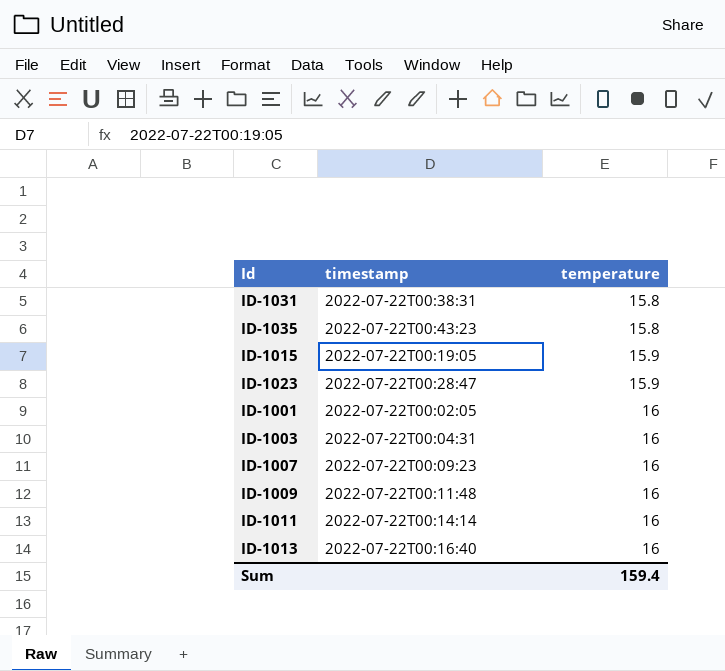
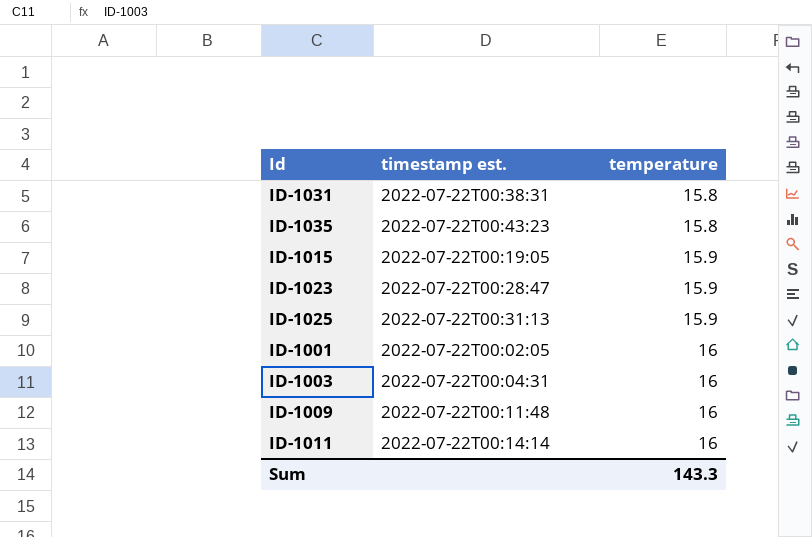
column name: timestamp -> timestamp est.
row ID-1007: 2022-07-22T00:09:23 | 16 -> none
row ID-1013: 2022-07-22T00:16:40 | 16 -> none
row ID-1025: none -> 2022-07-22T00:31:13 | 15.9
Sum | temperature: 159.4 -> 143.3

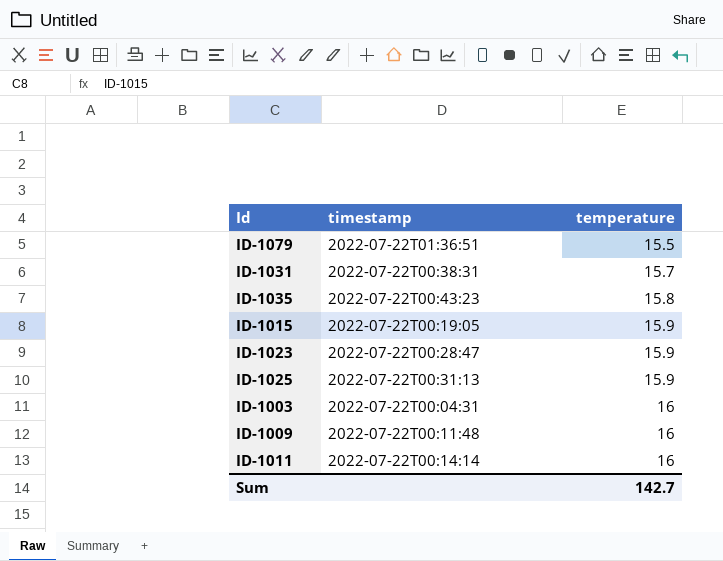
column name: timestamp est. -> timestamp
row ID-1001: 2022-07-22T00:02:05 | 16 -> none
row ID-1079: none -> 2022-07-22T01:36:51 | 15.5
ID-1031 | temperature: 15.8 -> 15.7
Sum | temperature: 143.3 -> 142.7

